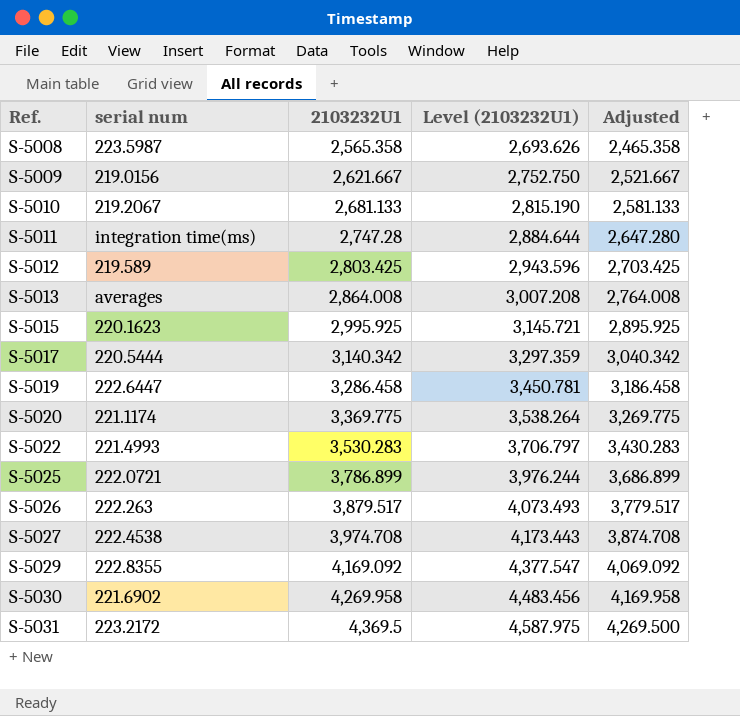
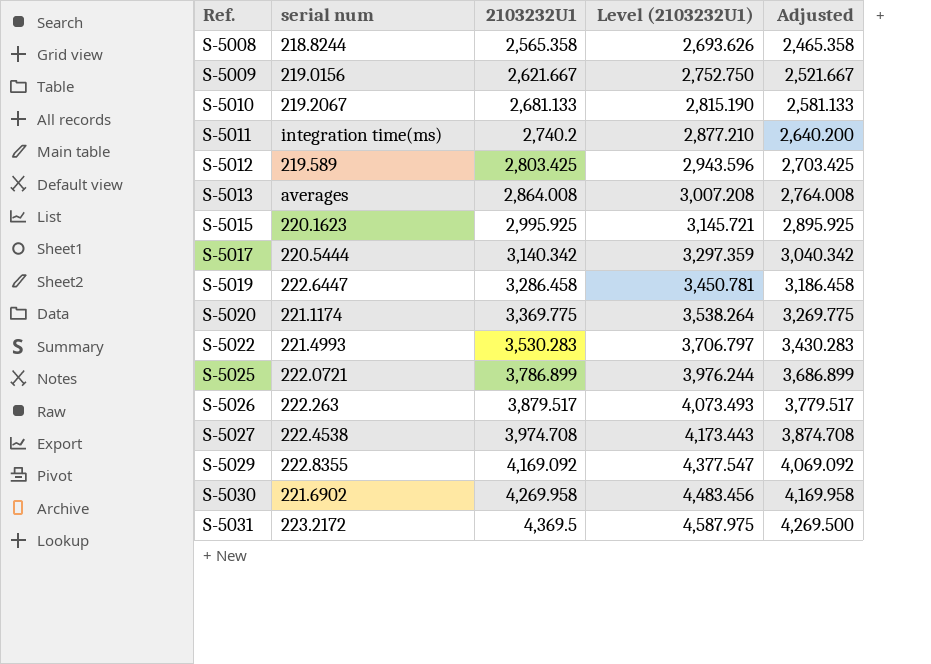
S-5008 | serial num: 223.5987 -> 218.8244
S-5011 | 2103232U1: 2,747.28 -> 2,740.2
S-5011 | Level (2103232U1): 2,884.644 -> 2,877.210
S-5011 | Adjusted: 2,647.280 -> 2,640.200

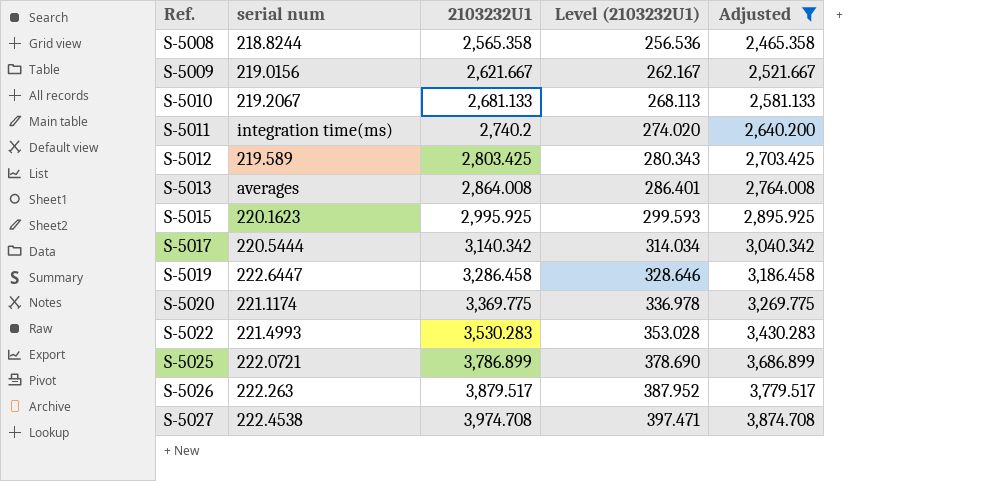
filter: none -> Adjusted <= 3,874.708
column Level (2103232U1) | formula: [2103232U1] * 1.05 -> [2103232U1] * 0.1

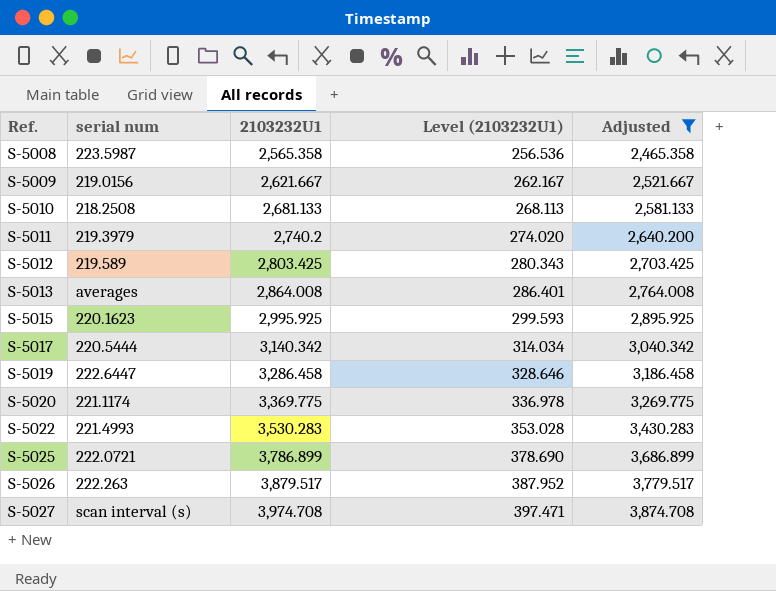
S-5008 | serial num: 218.8244 -> 223.5987
S-5010 | serial num: 219.2067 -> 218.2508
S-5011 | serial num: integration time(ms) -> 219.3979
S-5027 | serial num: 222.4538 -> scan interval (s)

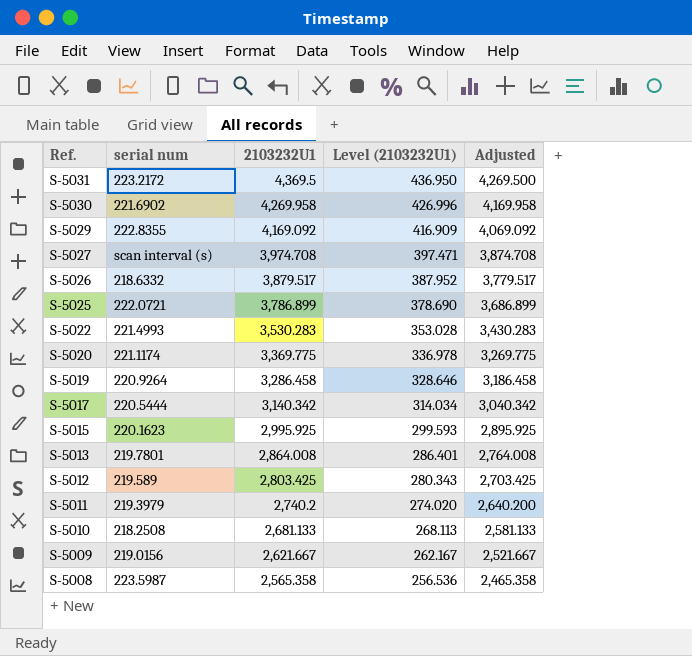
filter: Adjusted <= 3,874.708 -> none
row order: Ref. ascending -> Ref. descending
S-5026 | serial num: 222.263 -> 218.6332
S-5019 | serial num: 222.6447 -> 220.9264
S-5013 | serial num: averages -> 219.7801

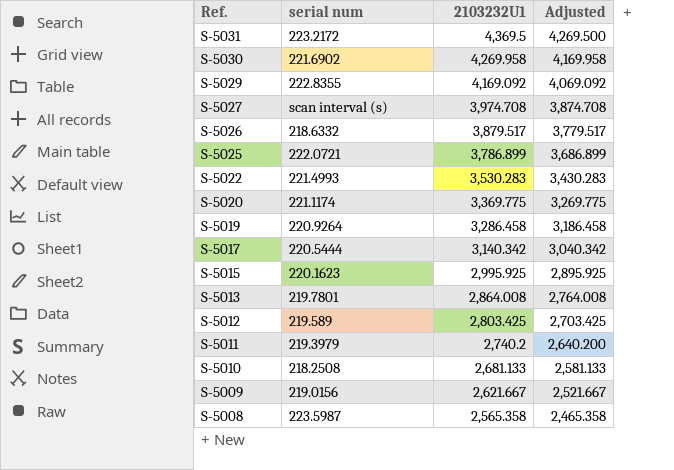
column Level (2103232U1) | formula: [2103232U1] * 0.1 -> none

